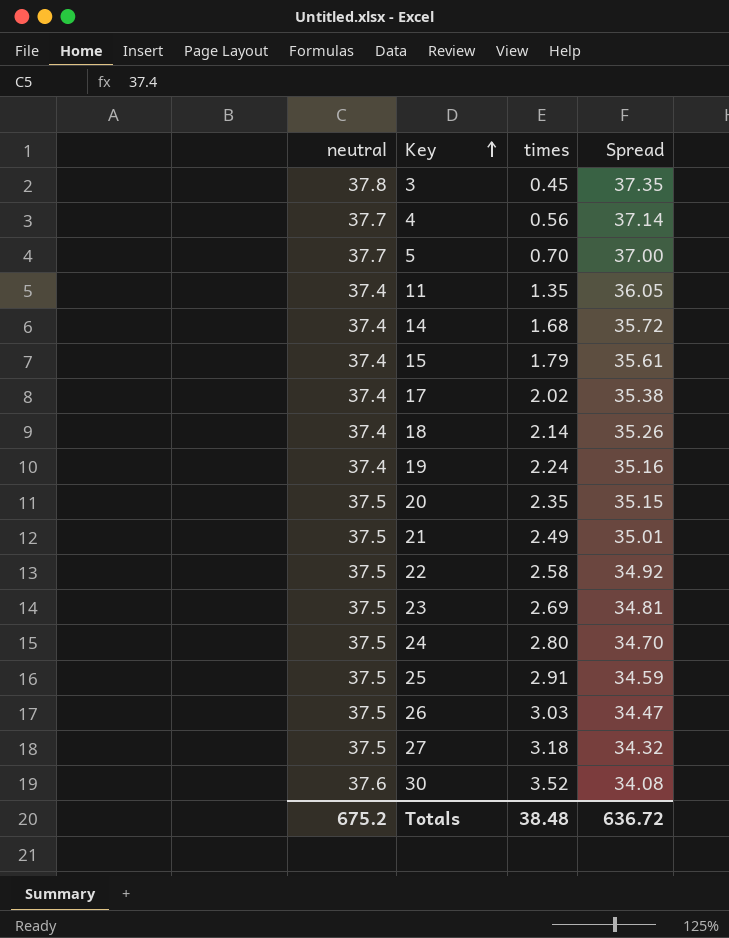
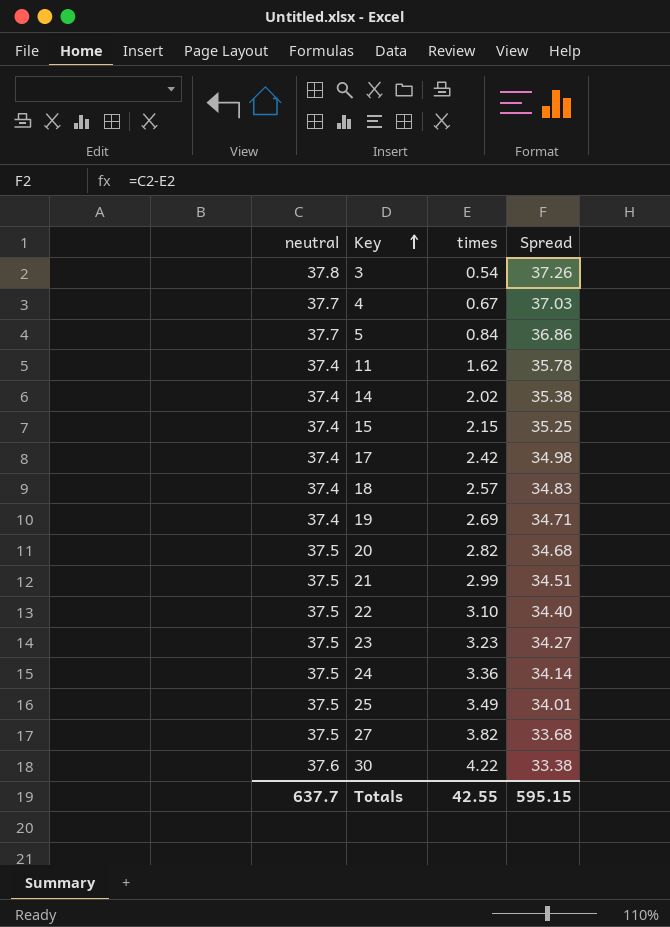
row 26: 37.5 | 3.03 | 34.47 -> none
3 | times: 0.45 -> 0.54
3 | Spread: 37.35 -> 37.26
4 | times: 0.56 -> 0.67
4 | Spread: 37.14 -> 37.03
5 | times: 0.70 -> 0.84
5 | Spread: 37.00 -> 36.86
11 | times: 1.35 -> 1.62
11 | Spread: 36.05 -> 35.78
14 | times: 1.68 -> 2.02
14 | Spread: 35.72 -> 35.38
15 | times: 1.79 -> 2.15
15 | Spread: 35.61 -> 35.25
17 | times: 2.02 -> 2.42
17 | Spread: 35.38 -> 34.98
18 | times: 2.14 -> 2.57
18 | Spread: 35.26 -> 34.83
19 | times: 2.24 -> 2.69
19 | Spread: 35.16 -> 34.71
20 | times: 2.35 -> 2.82
20 | Spread: 35.15 -> 34.68
21 | times: 2.49 -> 2.99
21 | Spread: 35.01 -> 34.51
22 | times: 2.58 -> 3.10
22 | Spread: 34.92 -> 34.40
23 | times: 2.69 -> 3.23
23 | Spread: 34.81 -> 34.27
24 | times: 2.80 -> 3.36
24 | Spread: 34.70 -> 34.14
25 | times: 2.91 -> 3.49
25 | Spread: 34.59 -> 34.01
27 | times: 3.18 -> 3.82
27 | Spread: 34.32 -> 33.68
30 | times: 3.52 -> 4.22
30 | Spread: 34.08 -> 33.38
Totals | neutral: 675.2 -> 637.7
Totals | times: 38.48 -> 42.55
Totals | Spread: 636.72 -> 595.15

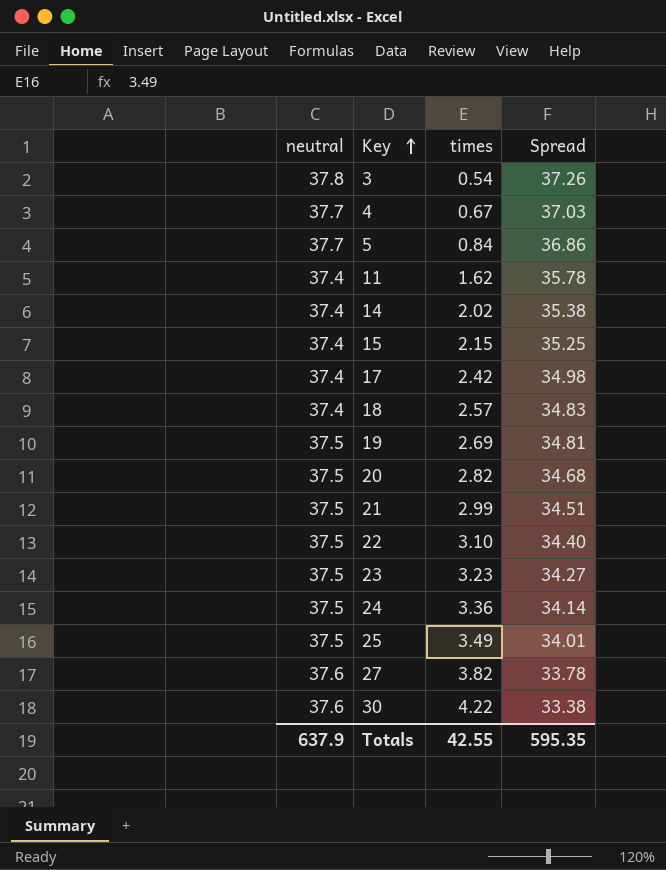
19 | neutral: 37.4 -> 37.5
19 | Spread: 34.71 -> 34.81
27 | neutral: 37.5 -> 37.6
27 | Spread: 33.68 -> 33.78
Totals | neutral: 637.7 -> 637.9
Totals | Spread: 595.15 -> 595.35

